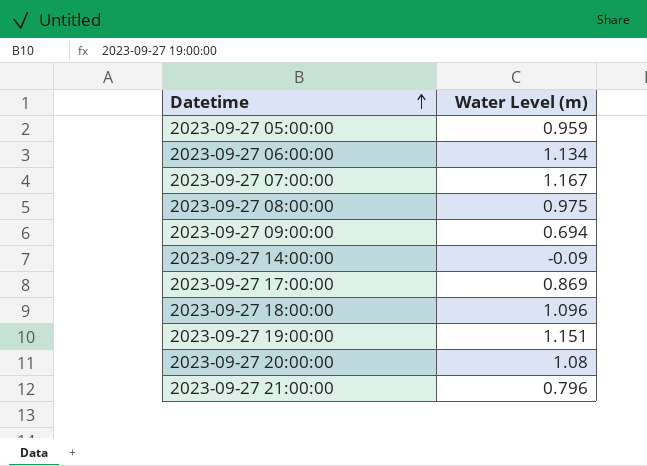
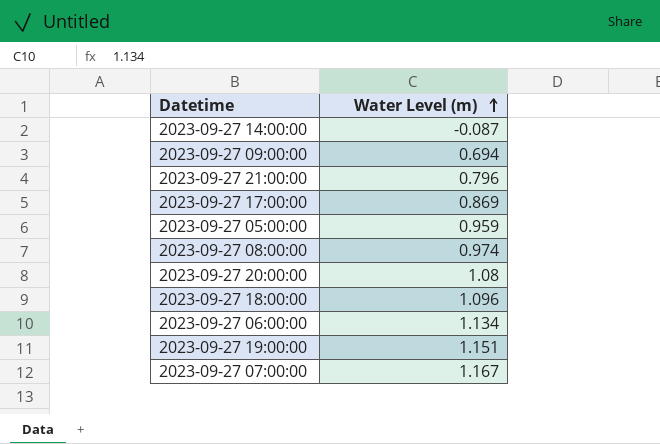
row order: Datetime ascending -> Water Level (m) ascending
2023-09-27 14:00:00 | Water Level (m): -0.09 -> -0.087
2023-09-27 08:00:00 | Water Level (m): 0.975 -> 0.974

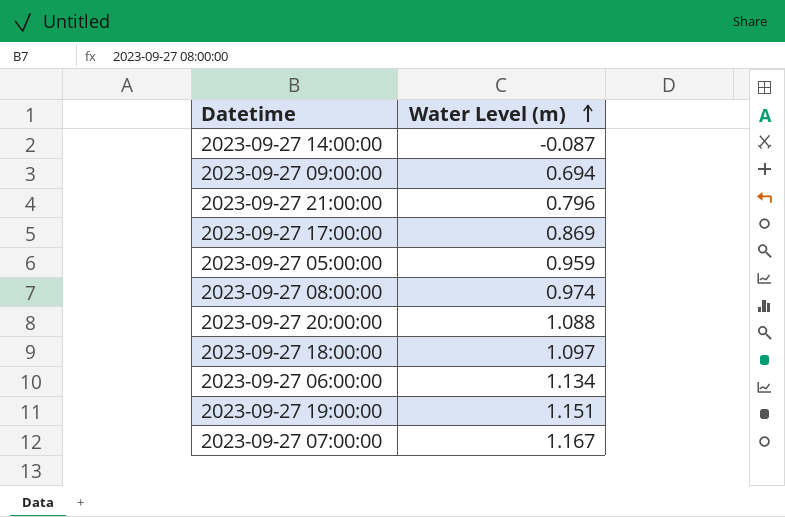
2023-09-27 20:00:00 | Water Level (m): 1.08 -> 1.088
2023-09-27 18:00:00 | Water Level (m): 1.096 -> 1.097

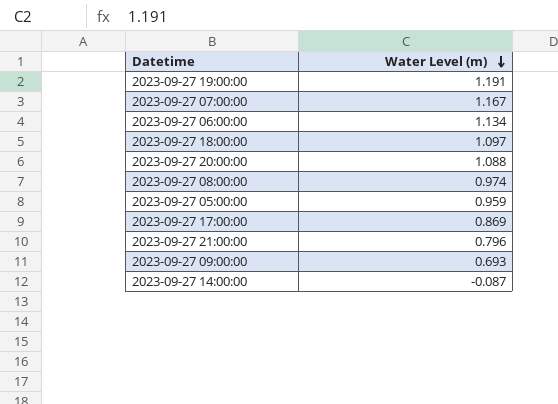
row order: Water Level (m) ascending -> Water Level (m) descending
2023-09-27 19:00:00 | Water Level (m): 1.151 -> 1.191
2023-09-27 09:00:00 | Water Level (m): 0.694 -> 0.693

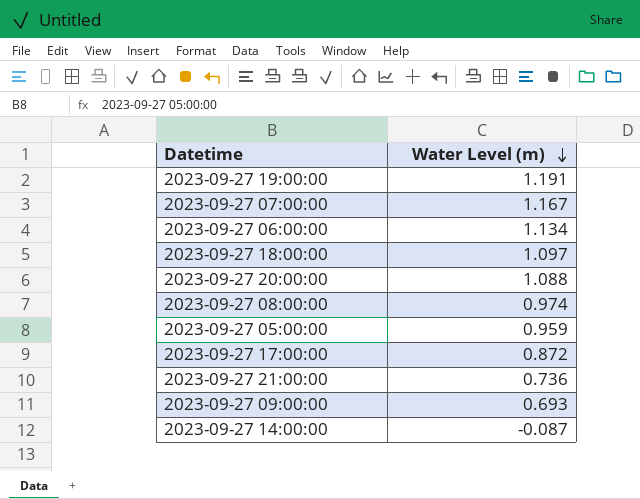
2023-09-27 17:00:00 | Water Level (m): 0.869 -> 0.872
2023-09-27 21:00:00 | Water Level (m): 0.796 -> 0.736

